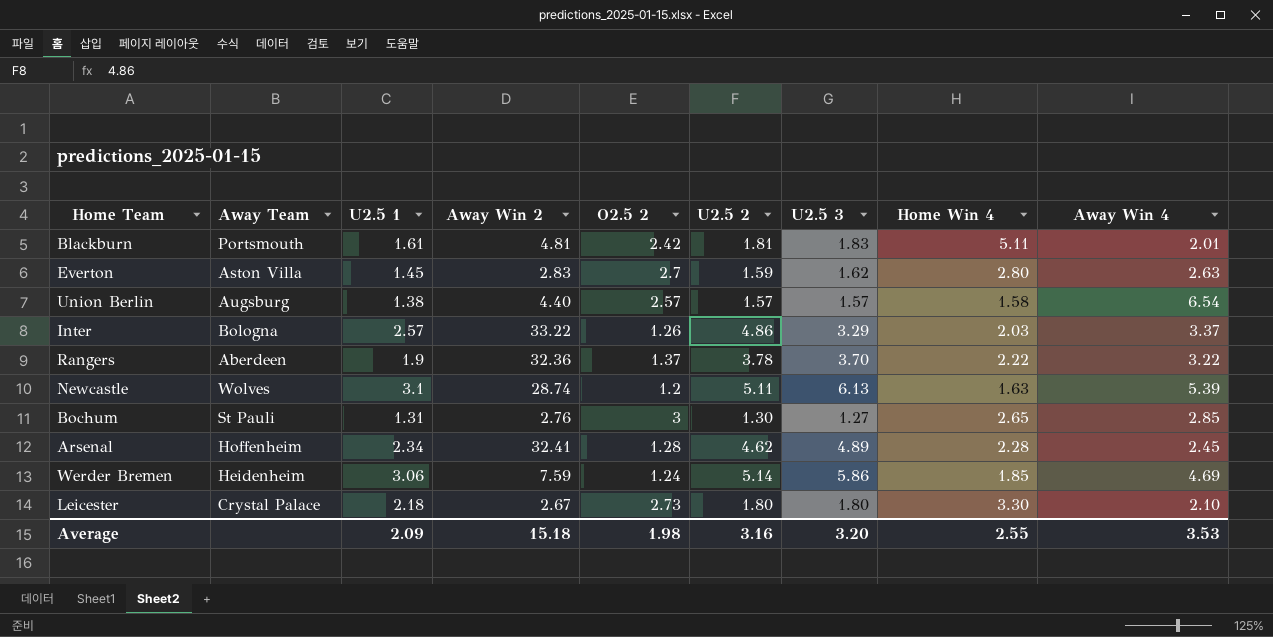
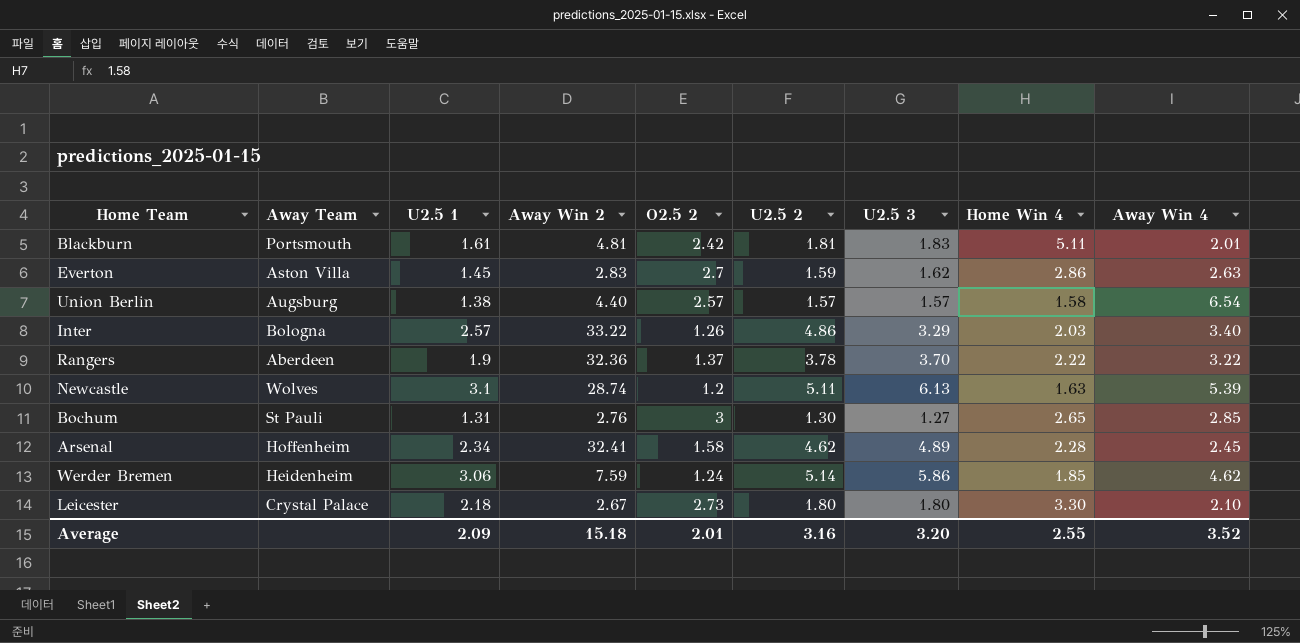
Everton | Home Win 4: 2.80 -> 2.86
Inter | Away Win 4: 3.37 -> 3.40
Arsenal | O2.5 2: 1.28 -> 1.58
Werder Bremen | Away Win 4: 4.69 -> 4.62
Average | O2.5 2: 1.98 -> 2.01
Average | Away Win 4: 3.53 -> 3.52

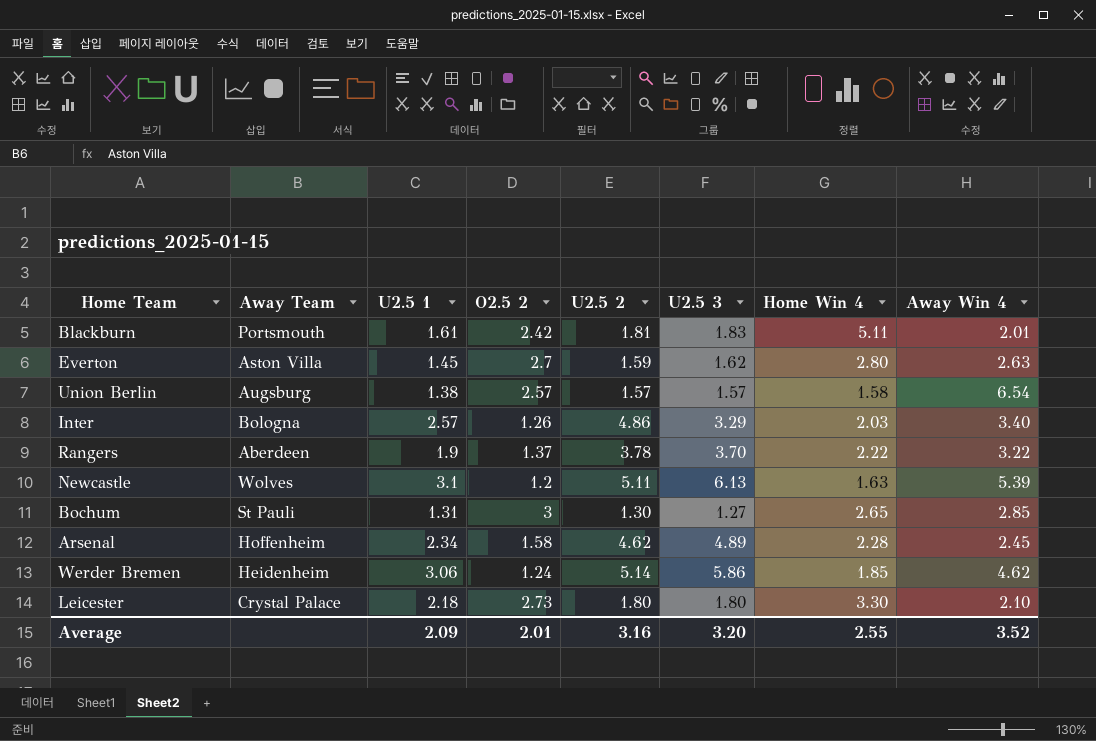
column Away Win 2 | position: 4 -> none
Everton | Home Win 4: 2.86 -> 2.80

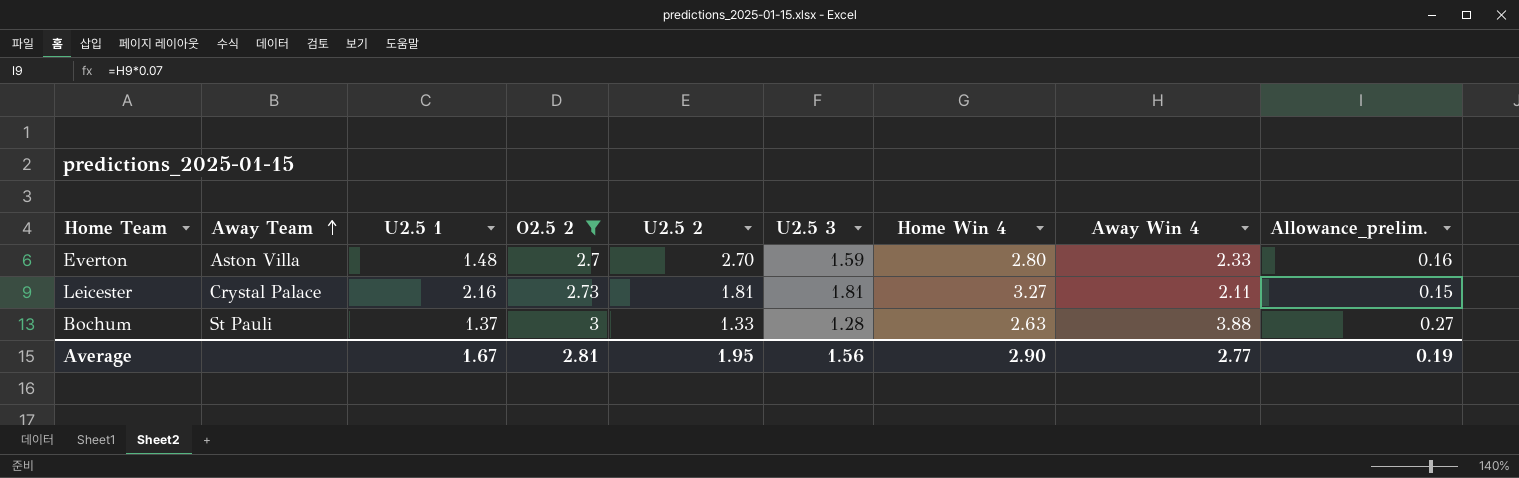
filter: none -> O2.5 2 >= 2.7
row order: none -> Away Team ascending
column Allowance_prelim. | formula: none -> [Away Win 4] * 0.07
Everton | U2.5 1: 1.45 -> 1.48
Everton | U2.5 2: 1.59 -> 2.70
Everton | U2.5 3: 1.62 -> 1.59
Everton | Away Win 4: 2.63 -> 2.33
Leicester | U2.5 1: 2.18 -> 2.16
Leicester | U2.5 2: 1.80 -> 1.81
Leicester | U2.5 3: 1.80 -> 1.81
Leicester | Home Win 4: 3.30 -> 3.27
Leicester | Away Win 4: 2.10 -> 2.11
Bochum | U2.5 1: 1.31 -> 1.37
Bochum | U2.5 2: 1.30 -> 1.33
Bochum | U2.5 3: 1.27 -> 1.28
Bochum | Home Win 4: 2.65 -> 2.63
Bochum | Away Win 4: 2.85 -> 3.88
Average | U2.5 1: 2.09 -> 1.67
Average | O2.5 2: 2.01 -> 2.81
Average | U2.5 2: 3.16 -> 1.95
Average | U2.5 3: 3.20 -> 1.56
Average | Home Win 4: 2.55 -> 2.90
Average | Away Win 4: 3.52 -> 2.77

